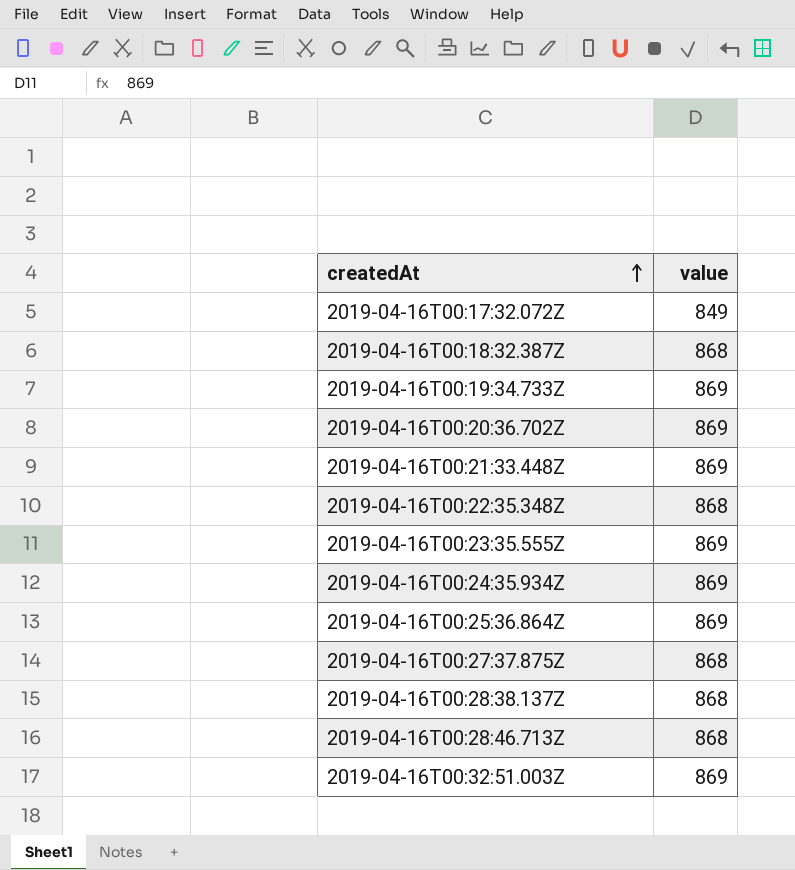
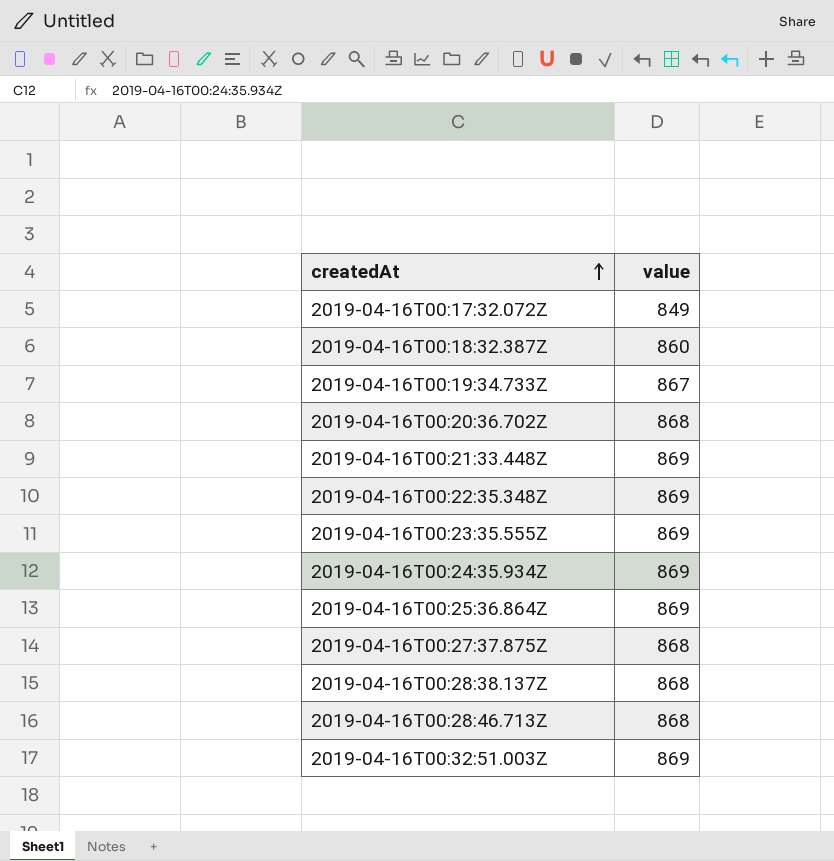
2019-04-16T00:18:32.387Z | value: 868 -> 860
2019-04-16T00:19:34.733Z | value: 869 -> 867
2019-04-16T00:20:36.702Z | value: 869 -> 868
2019-04-16T00:22:35.348Z | value: 868 -> 869

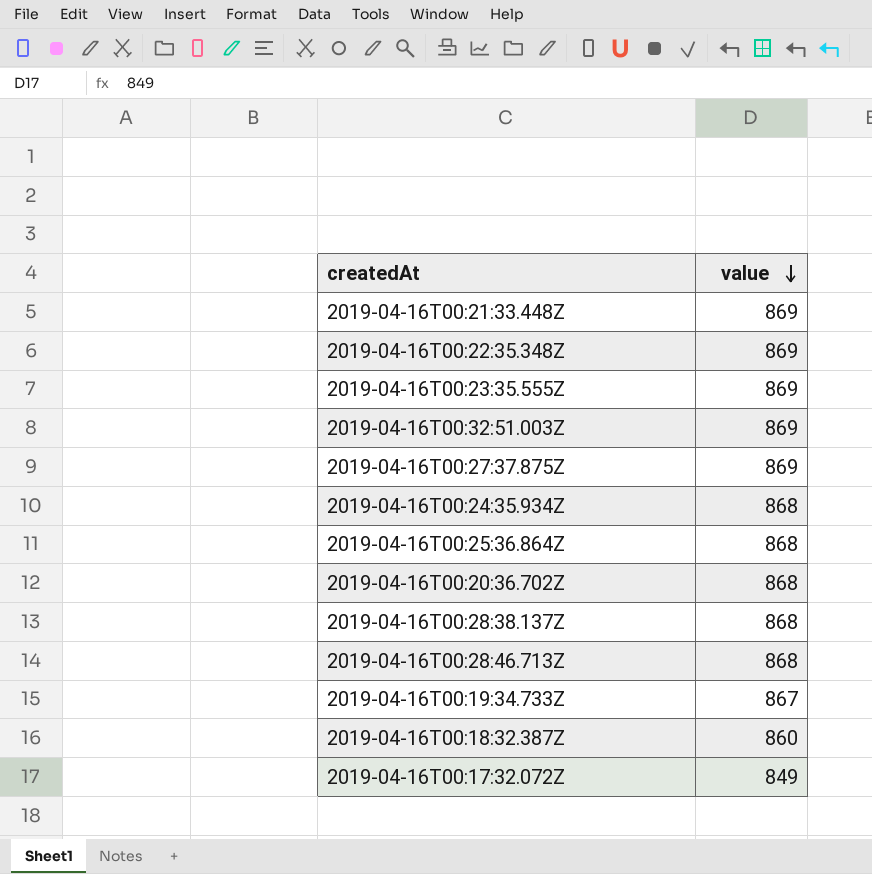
row order: createdAt ascending -> value descending
2019-04-16T00:27:37.875Z | value: 868 -> 869
2019-04-16T00:24:35.934Z | value: 869 -> 868
2019-04-16T00:25:36.864Z | value: 869 -> 868

